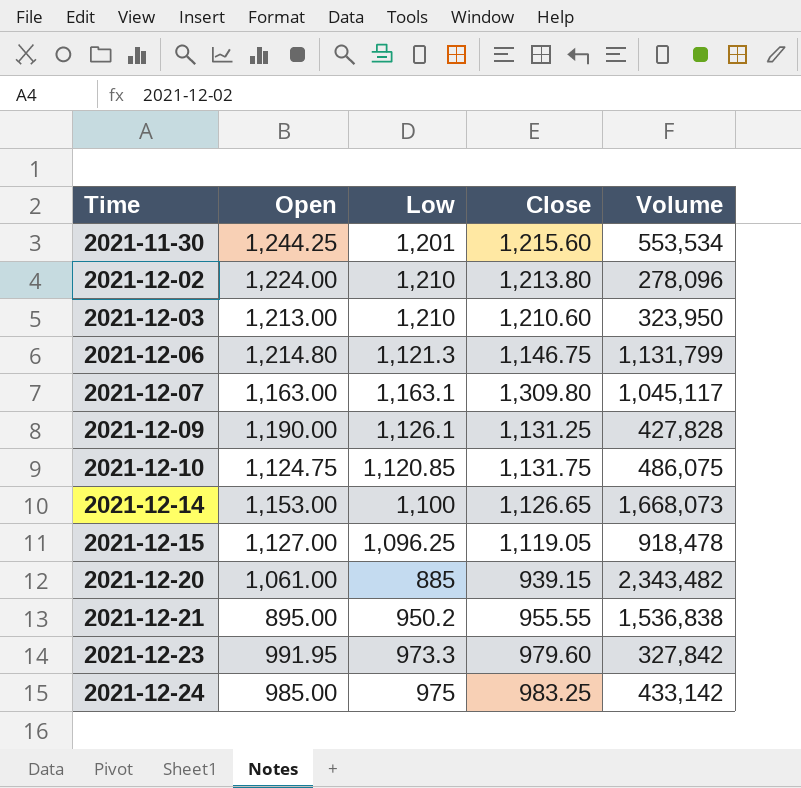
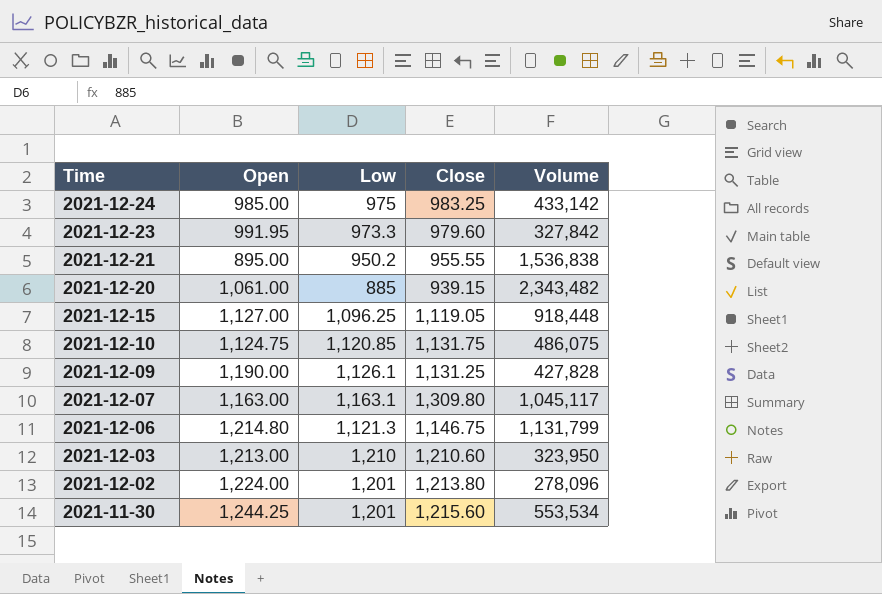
row order: Time ascending -> Time descending
row 2021-12-14: 1,153.00 | 1,100 | 1,126.65 | 1,668,073 -> none
2021-12-15 | Volume: 918,478 -> 918,448
2021-12-02 | Low: 1,210 -> 1,201

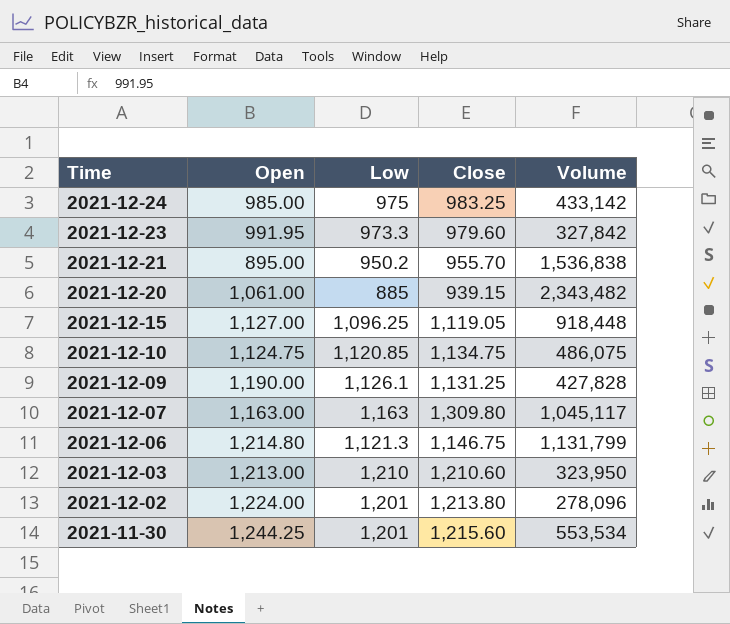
2021-12-21 | Close: 955.55 -> 955.70
2021-12-10 | Close: 1,131.75 -> 1,134.75
2021-12-07 | Low: 1,163.1 -> 1,163

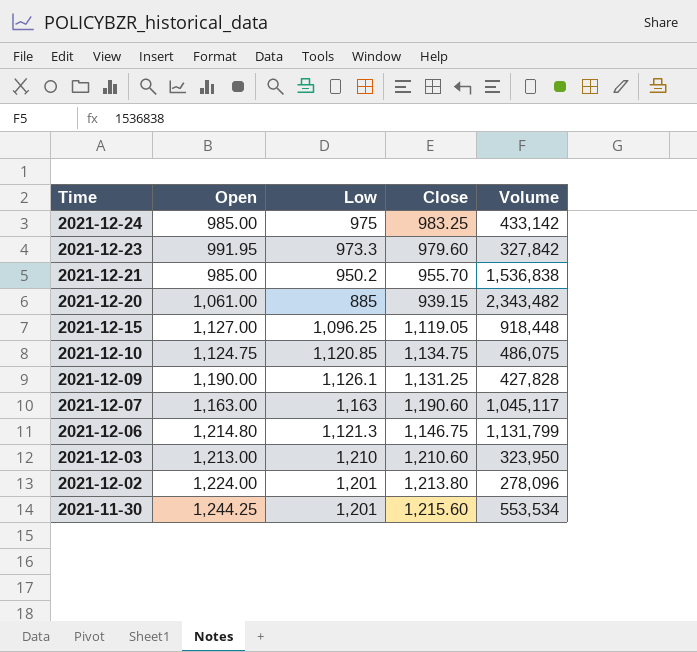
2021-12-21 | Open: 895.00 -> 985.00
2021-12-07 | Close: 1,309.80 -> 1,190.60

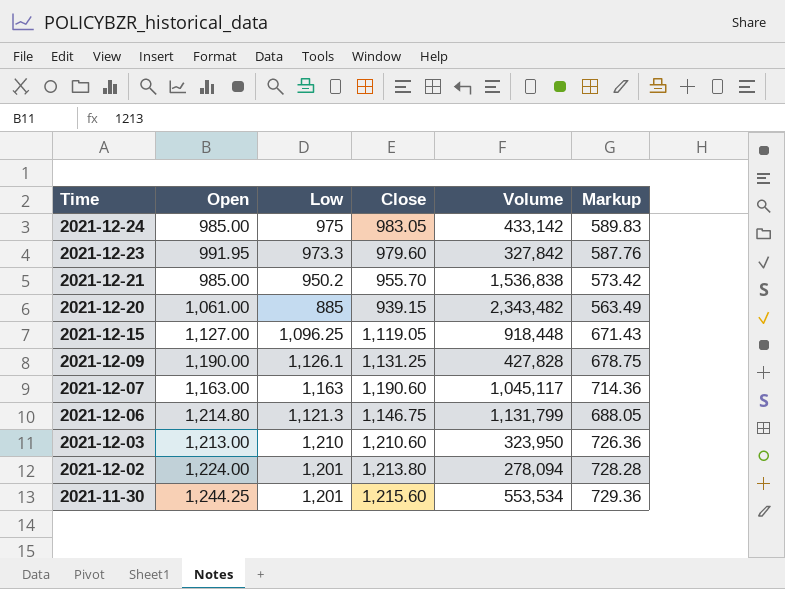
column Markup | formula: none -> [Close] * 0.6
row 2021-12-10: 1,124.75 | 1,120.85 | 1,134.75 | 486,075 -> none
2021-12-24 | Close: 983.25 -> 983.05
2021-12-02 | Volume: 278,096 -> 278,094

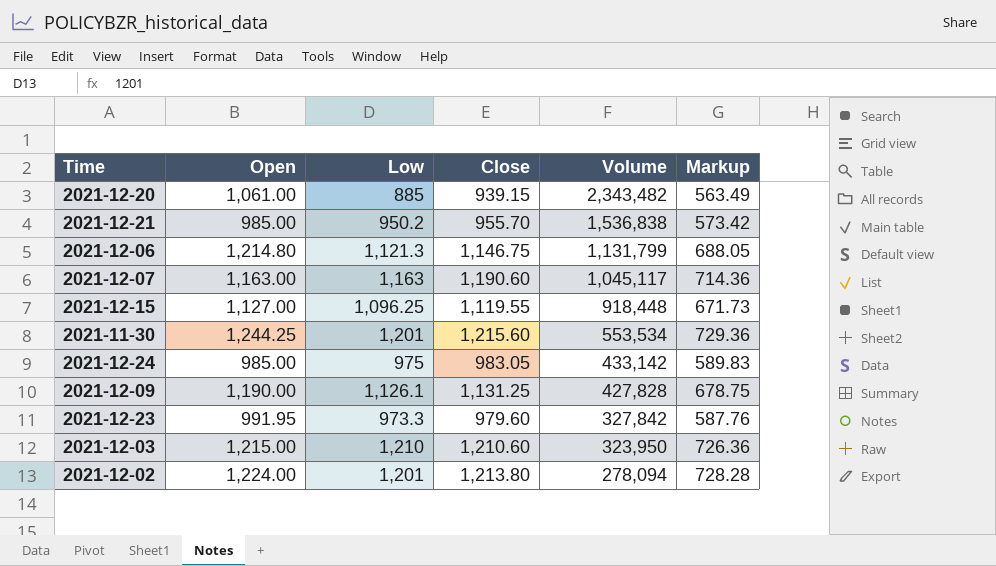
row order: Time descending -> Volume descending
2021-12-15 | Close: 1,119.05 -> 1,119.55
2021-12-15 | Markup: 671.43 -> 671.73
2021-12-03 | Open: 1,213.00 -> 1,215.00

